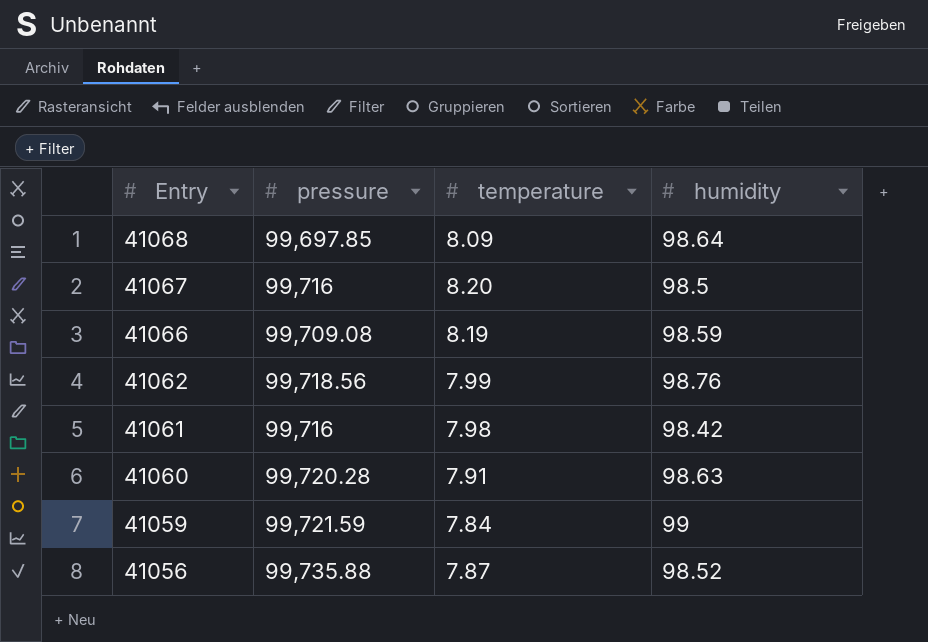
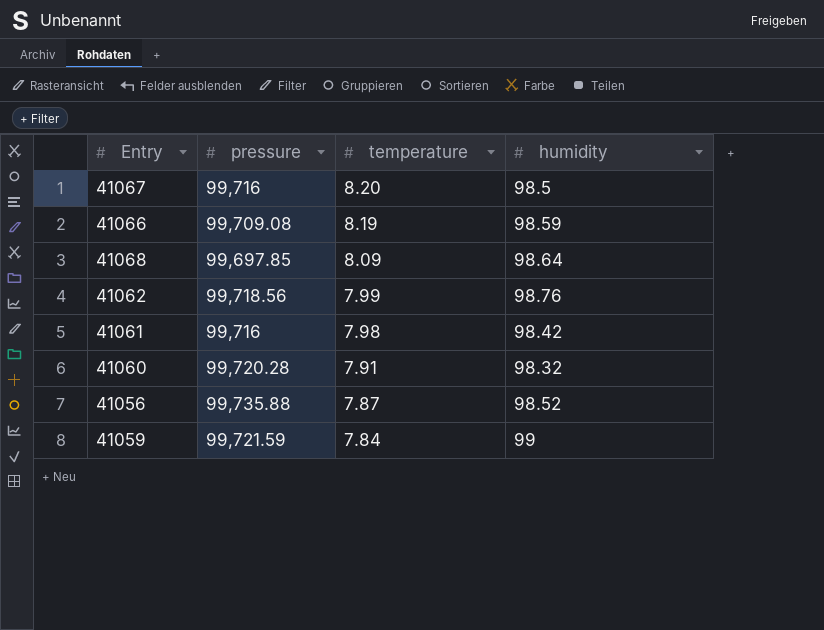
row order: Entry descending -> temperature descending
41060 | humidity: 98.63 -> 98.32

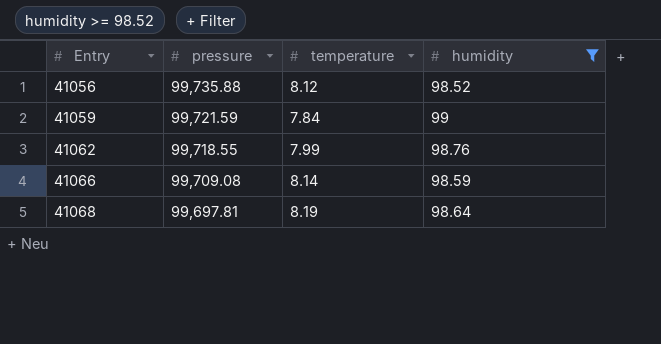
filter: none -> humidity >= 98.52
row order: temperature descending -> Entry ascending
41056 | temperature: 7.87 -> 8.12
41062 | pressure: 99,718.56 -> 99,718.55
41066 | temperature: 8.19 -> 8.14
41068 | pressure: 99,697.85 -> 99,697.81
41068 | temperature: 8.09 -> 8.19

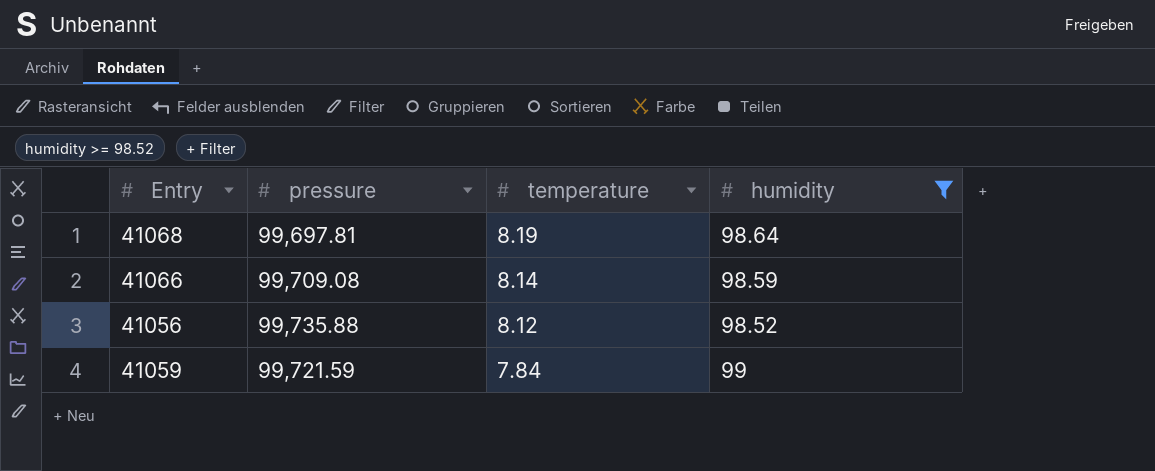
row order: Entry ascending -> temperature descending
row 41062: 99,718.55 | 7.99 | 98.76 -> none

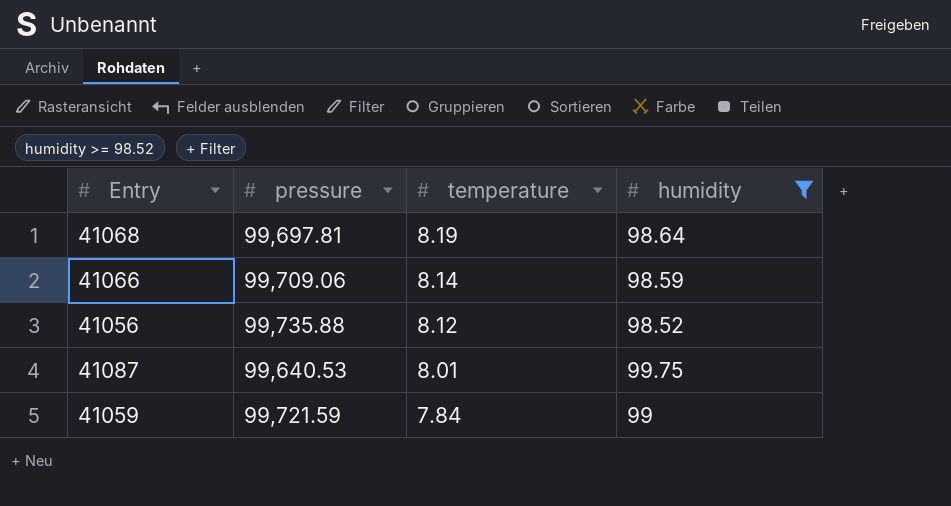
41066 | pressure: 99,709.08 -> 99,709.06
row 41087: none -> 99,640.53 | 8.01 | 99.75

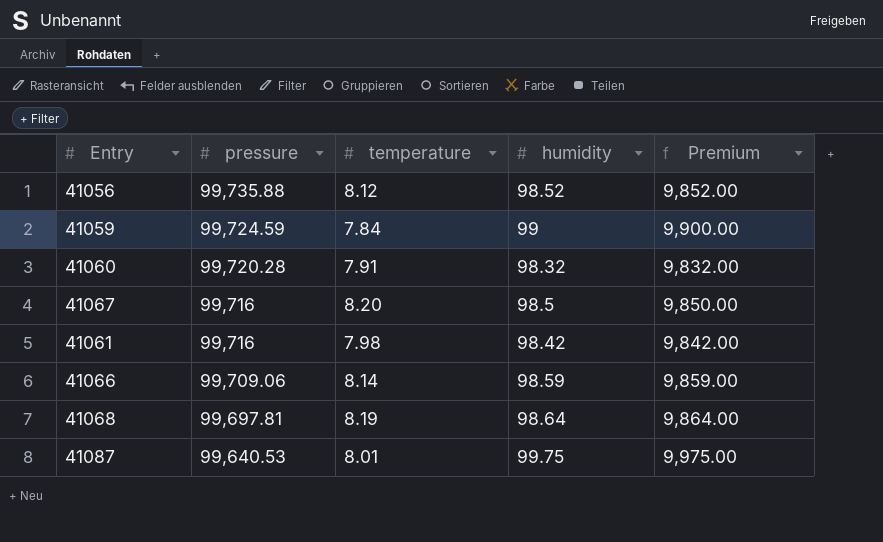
filter: humidity >= 98.52 -> none
row order: temperature descending -> pressure descending
column Premium | formula: none -> [humidity] * 100
41059 | pressure: 99,721.59 -> 99,724.59

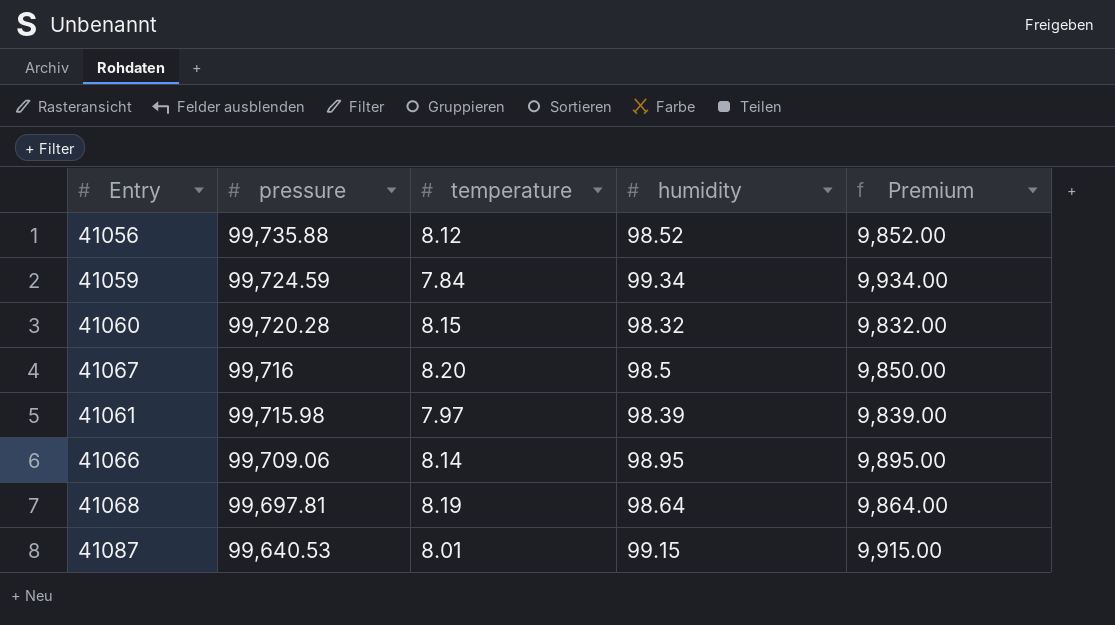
41059 | humidity: 99 -> 99.34
41059 | Premium: 9,900.00 -> 9,934.00
41060 | temperature: 7.91 -> 8.15
41061 | pressure: 99,716 -> 99,715.98
41061 | temperature: 7.98 -> 7.97
41061 | humidity: 98.42 -> 98.39
41061 | Premium: 9,842.00 -> 9,839.00
41066 | humidity: 98.59 -> 98.95
41066 | Premium: 9,859.00 -> 9,895.00
41087 | humidity: 99.75 -> 99.15
41087 | Premium: 9,975.00 -> 9,915.00

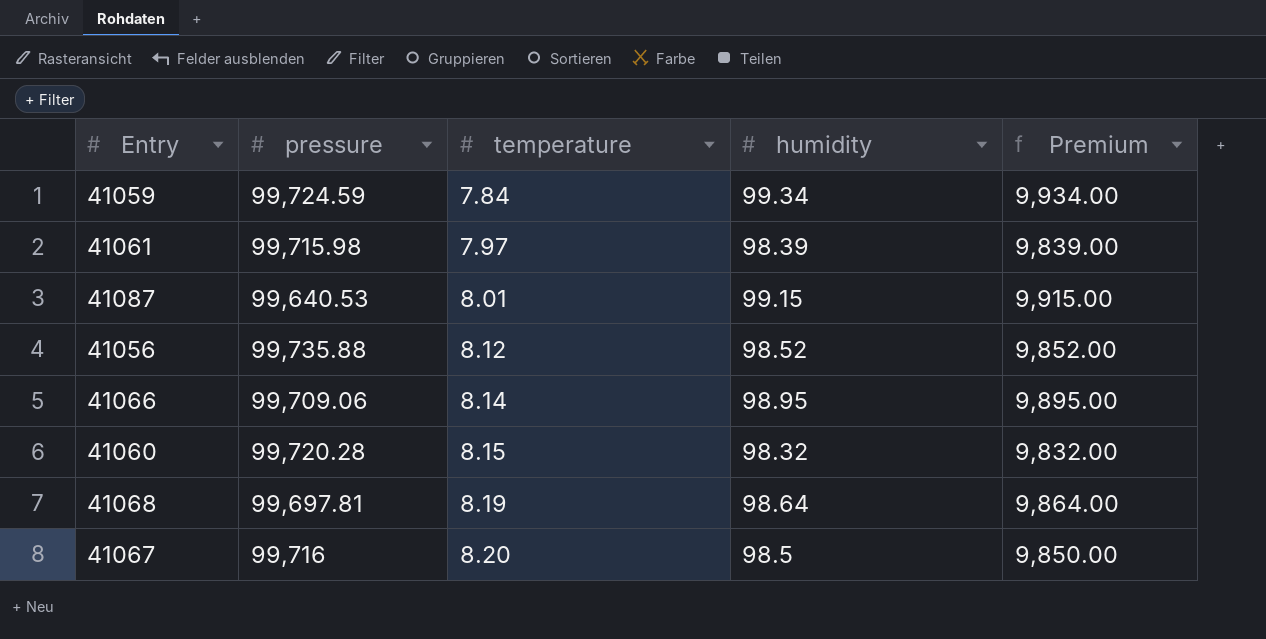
row order: pressure descending -> temperature ascending

